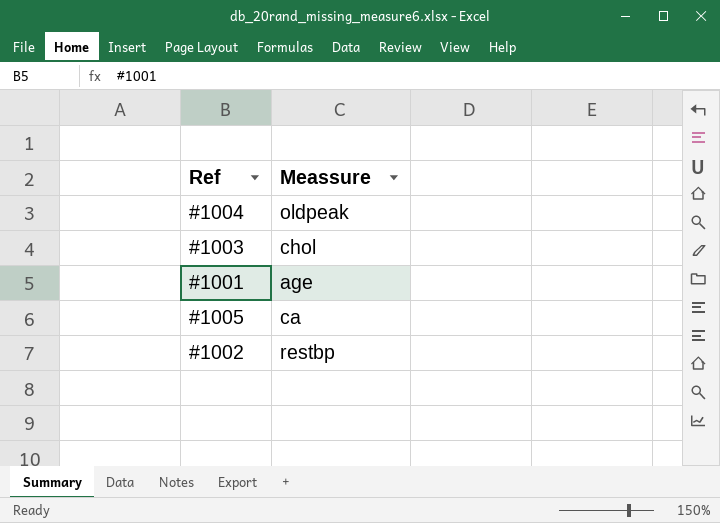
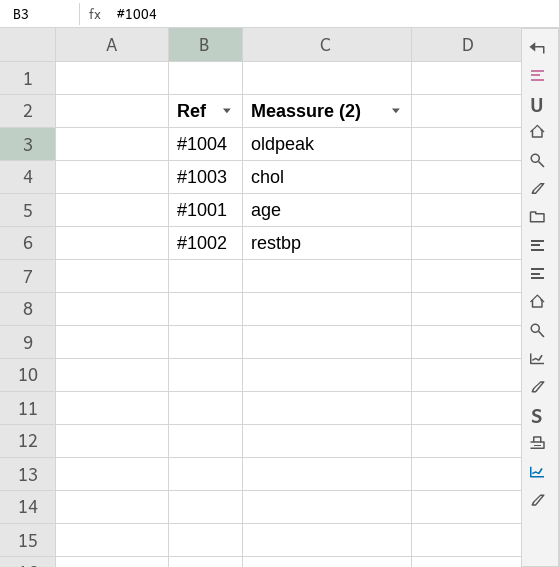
column name: Meassure -> Meassure (2)
row #1005: ca -> none

